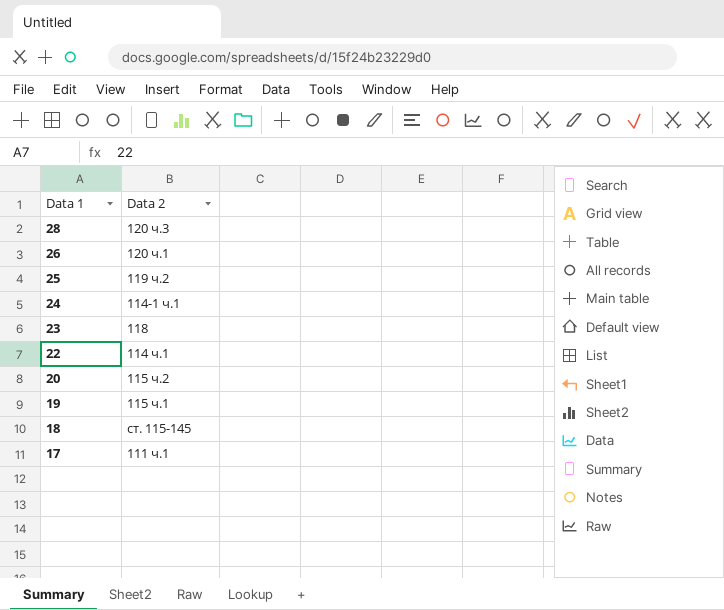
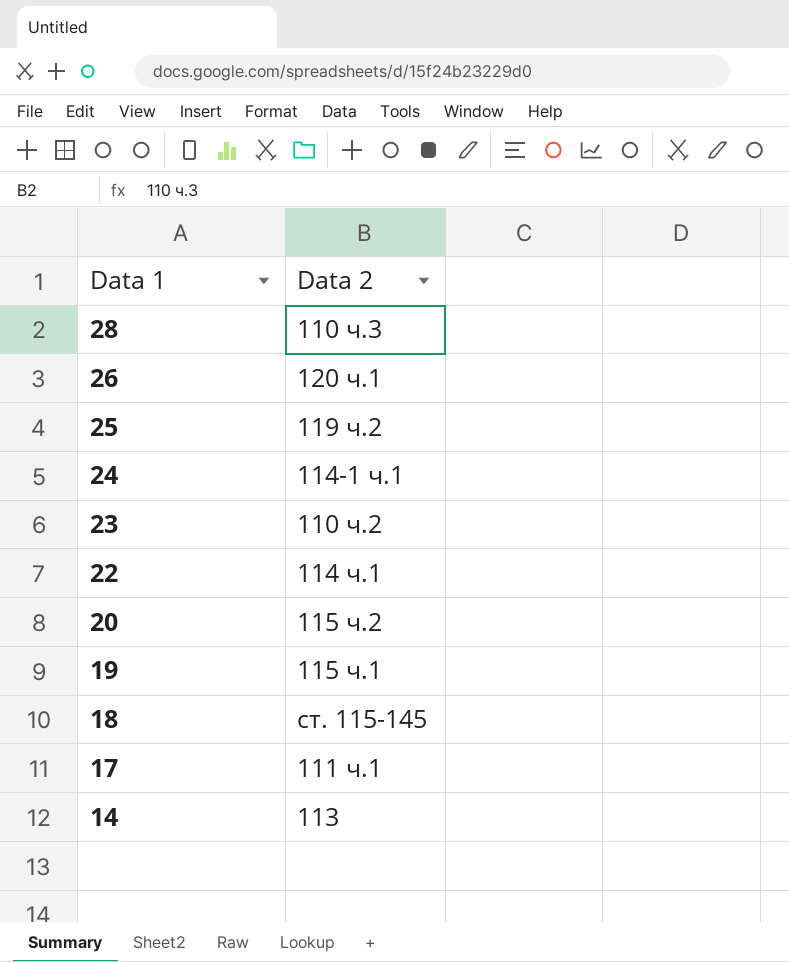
28 | Data 2: 120 ч.3 -> 110 ч.3
23 | Data 2: 118 -> 110 ч.2
row 14: none -> 113

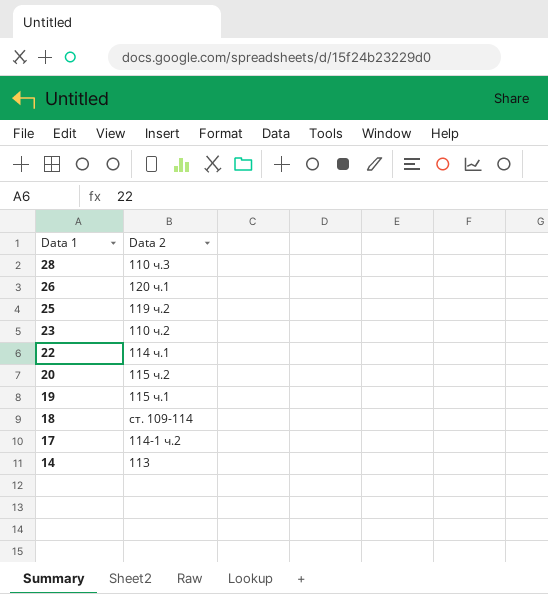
row 24: 114-1 ч.1 -> none
18 | Data 2: ст. 115-145 -> ст. 109-114
17 | Data 2: 111 ч.1 -> 114-1 ч.2

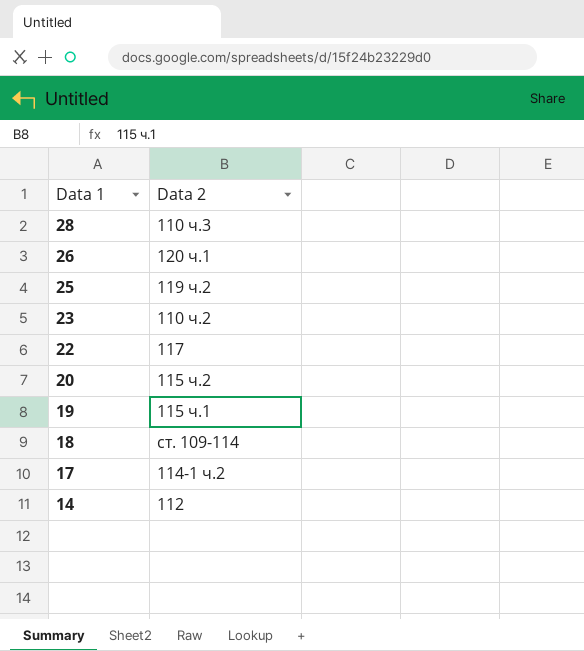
22 | Data 2: 114 ч.1 -> 117
14 | Data 2: 113 -> 112

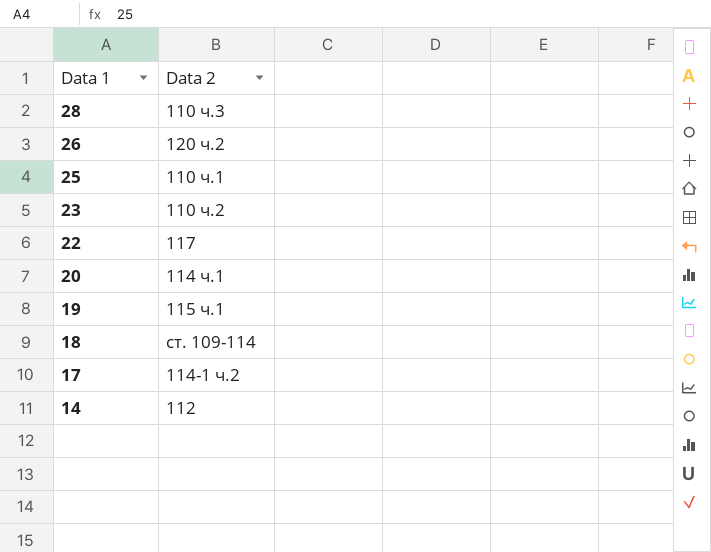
26 | Data 2: 120 ч.1 -> 120 ч.2
25 | Data 2: 119 ч.2 -> 110 ч.1
20 | Data 2: 115 ч.2 -> 114 ч.1

